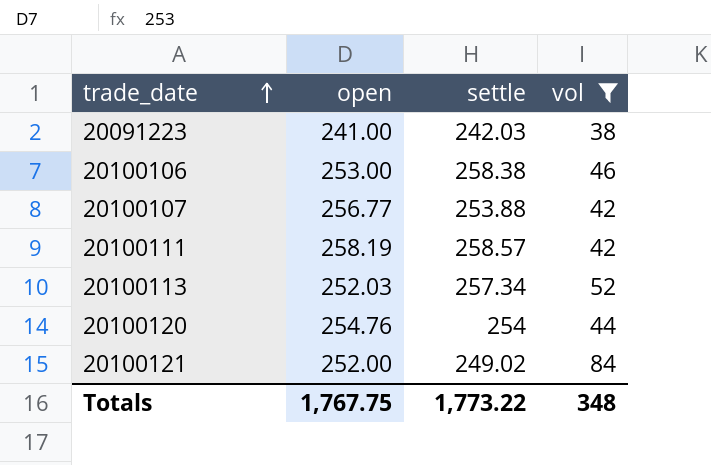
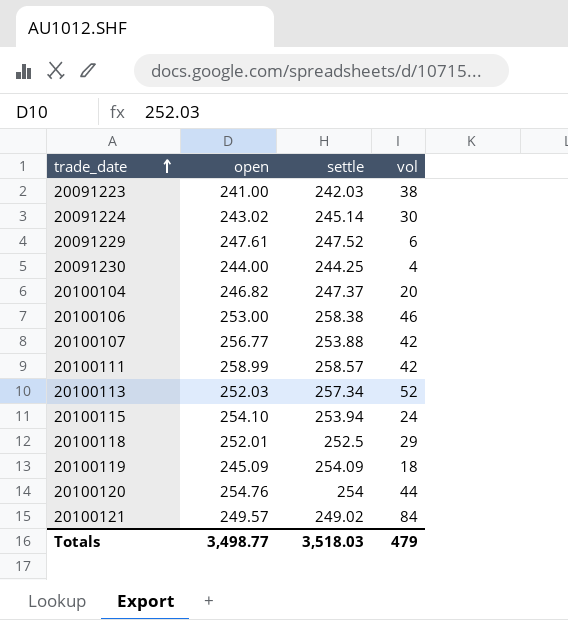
filter: vol >= 38 -> none
20100111 | open: 258.19 -> 258.99
20100121 | open: 252.00 -> 249.57
Totals | open: 1,767.75 -> 3,498.77
Totals | settle: 1,773.22 -> 3,518.03
Totals | vol: 348 -> 479

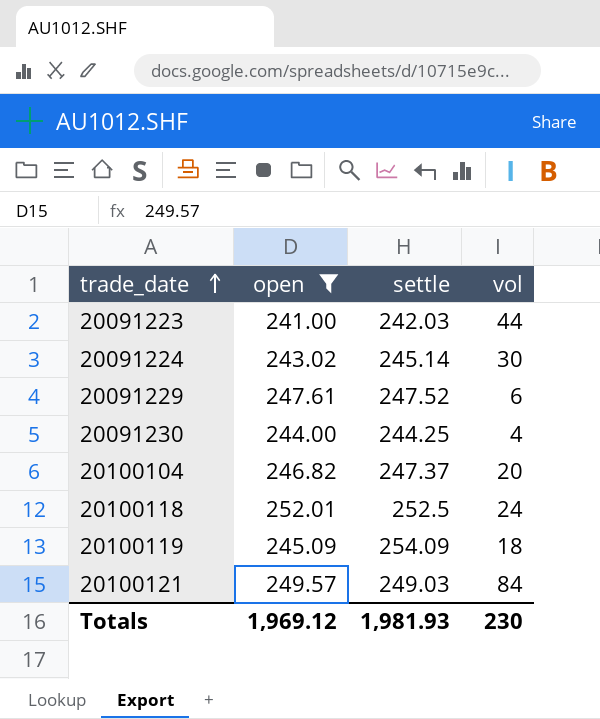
filter: none -> open <= 252.01
20091223 | vol: 38 -> 44
20100118 | vol: 29 -> 24
20100121 | settle: 249.02 -> 249.03
Totals | open: 3,498.77 -> 1,969.12
Totals | settle: 3,518.03 -> 1,981.93
Totals | vol: 479 -> 230

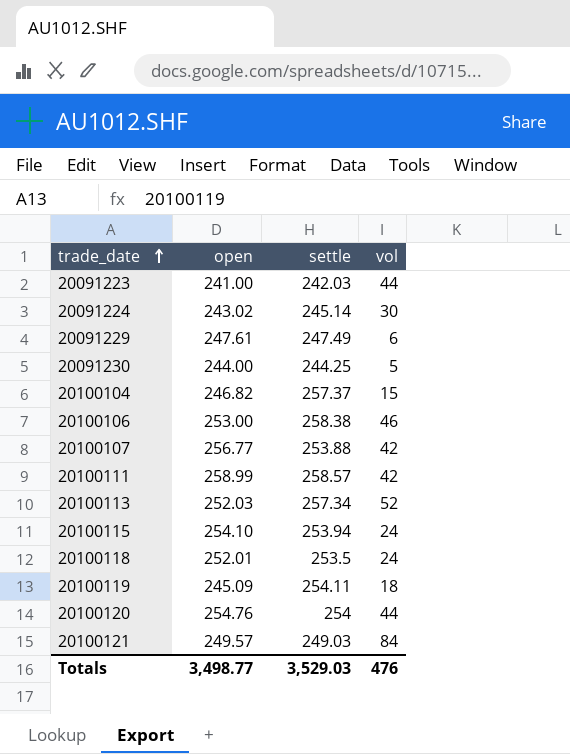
filter: open <= 252.01 -> none
20091229 | settle: 247.52 -> 247.49
20091230 | vol: 4 -> 5
20100104 | settle: 247.37 -> 257.37
20100104 | vol: 20 -> 15
20100118 | settle: 252.5 -> 253.5
20100119 | settle: 254.09 -> 254.11
Totals | open: 1,969.12 -> 3,498.77
Totals | settle: 1,981.93 -> 3,529.03
Totals | vol: 230 -> 476

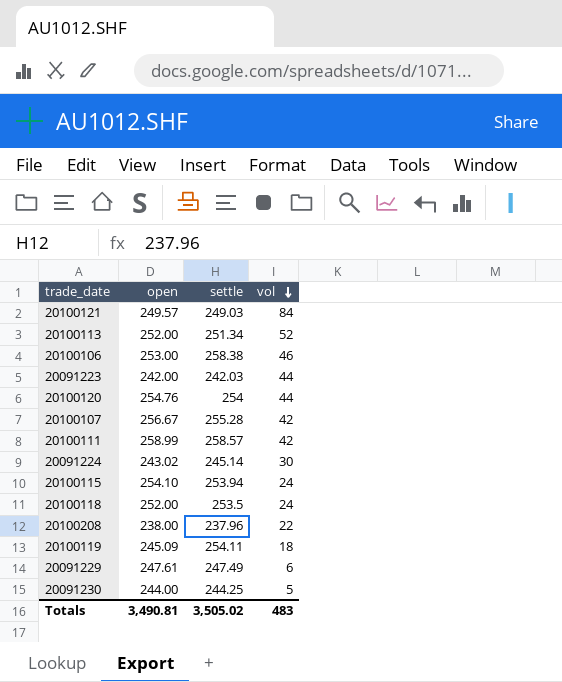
row order: trade_date ascending -> vol descending
row 20100104: 246.82 | 257.37 | 15 -> none
20100113 | open: 252.03 -> 252.00
20100113 | settle: 257.34 -> 251.34
20091223 | open: 241.00 -> 242.00
20100107 | open: 256.77 -> 256.67
20100107 | settle: 253.88 -> 255.28
20100118 | open: 252.01 -> 252.00
row 20100208: none -> 238.00 | 237.96 | 22
Totals | open: 3,498.77 -> 3,490.81
Totals | settle: 3,529.03 -> 3,505.02
Totals | vol: 476 -> 483

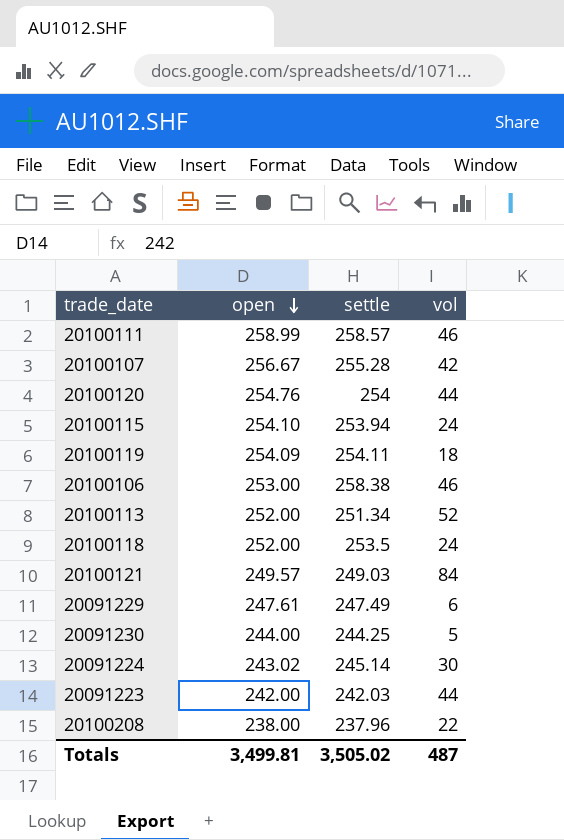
row order: vol descending -> open descending
20100111 | vol: 42 -> 46
20100119 | open: 245.09 -> 254.09
Totals | open: 3,490.81 -> 3,499.81
Totals | vol: 483 -> 487

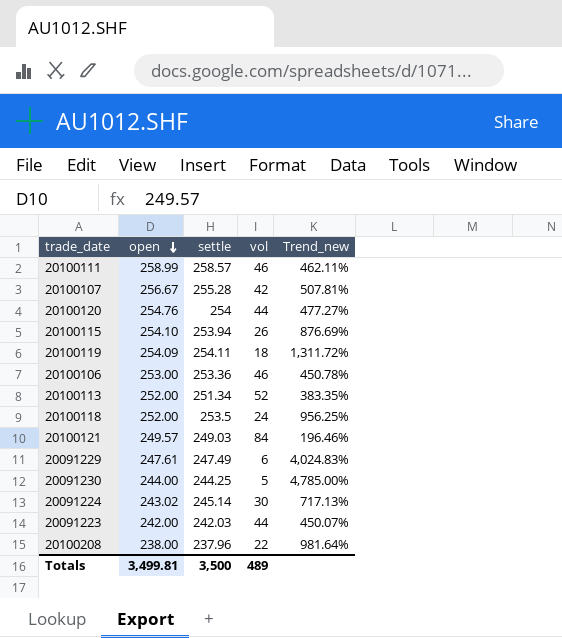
column Trend_new | formula: none -> ([settle] - [vol]) / [vol]
20100115 | vol: 24 -> 26
20100106 | settle: 258.38 -> 253.36
Totals | settle: 3,505.02 -> 3,500
Totals | vol: 487 -> 489

